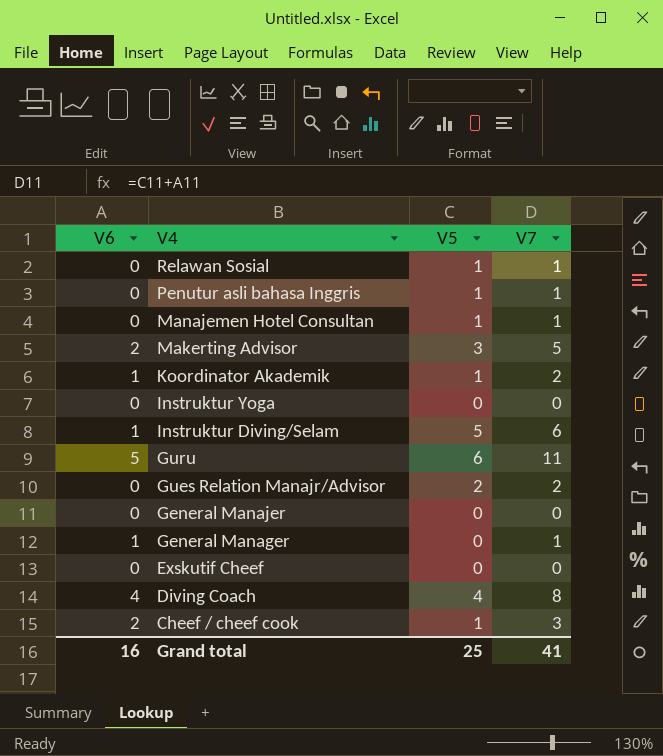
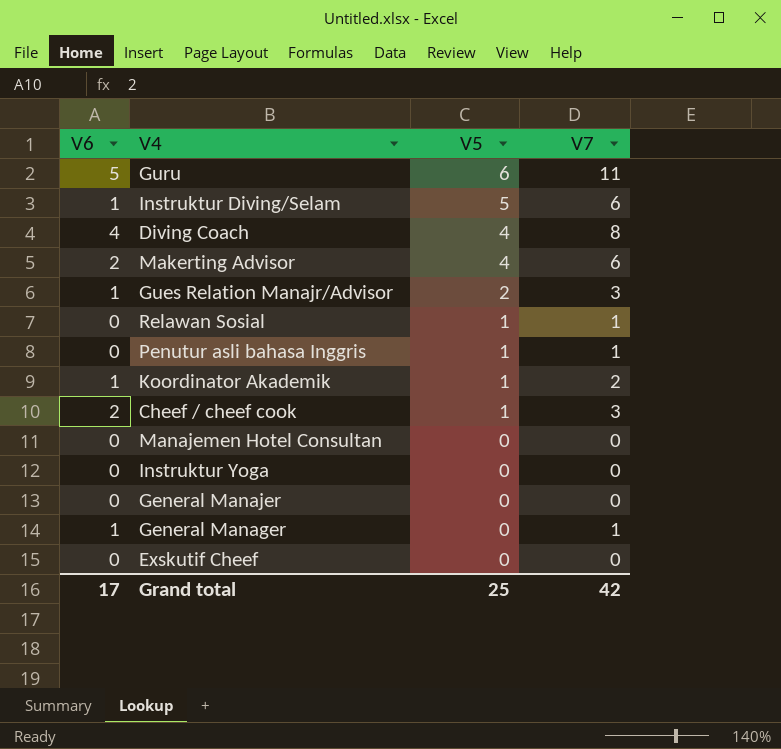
row order: V4 descending -> V5 descending
Makerting Advisor | V5: 3 -> 4
Makerting Advisor | V7: 5 -> 6
Gues Relation Manajr/Advisor | V6: 0 -> 1
Gues Relation Manajr/Advisor | V7: 2 -> 3
Manajemen Hotel Consultan | V5: 1 -> 0
Manajemen Hotel Consultan | V7: 1 -> 0
Grand total | V6: 16 -> 17
Grand total | V7: 41 -> 42

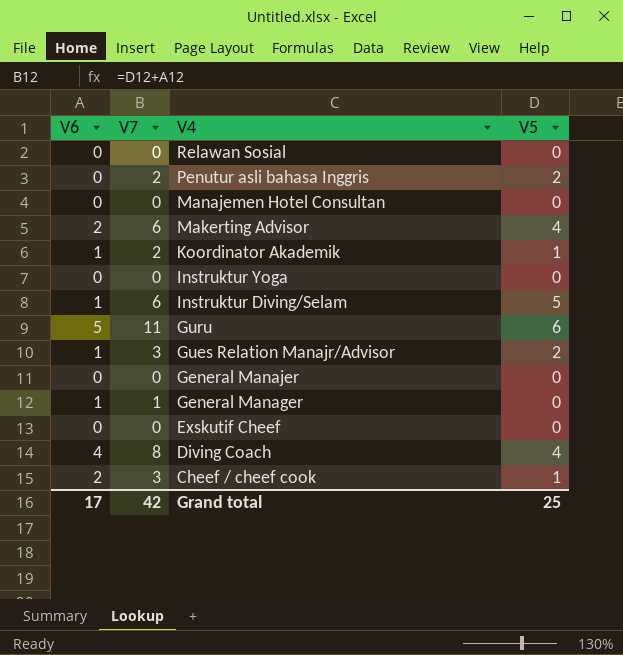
row order: V5 descending -> V4 descending
column V7 | position: 4 -> 2
Relawan Sosial | V7: 1 -> 0
Relawan Sosial | V5: 1 -> 0
Penutur asli bahasa Inggris | V7: 1 -> 2
Penutur asli bahasa Inggris | V5: 1 -> 2

